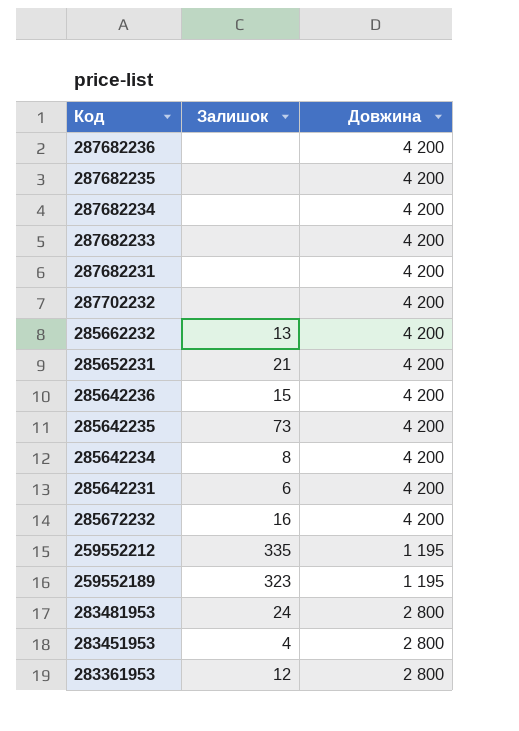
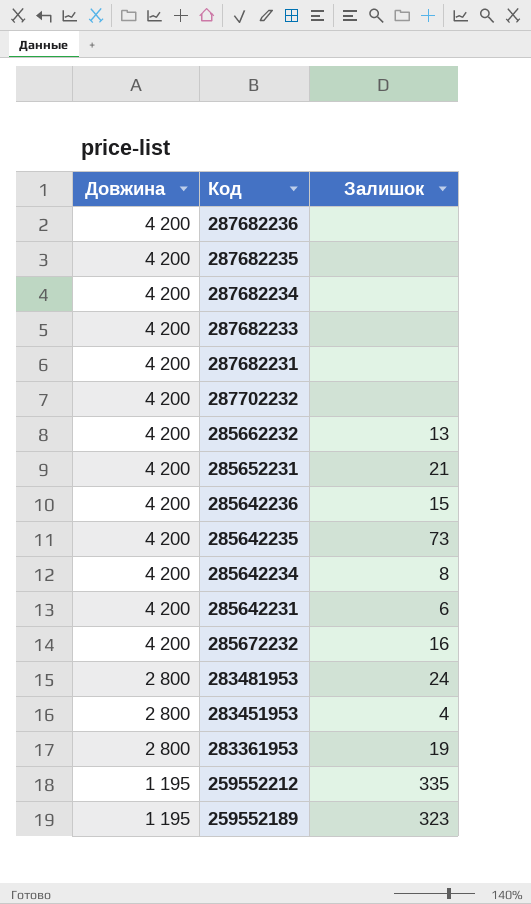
row order: none -> Довжина descending
column Довжина | position: 3 -> 1
283361953 | Залишок: 12 -> 19

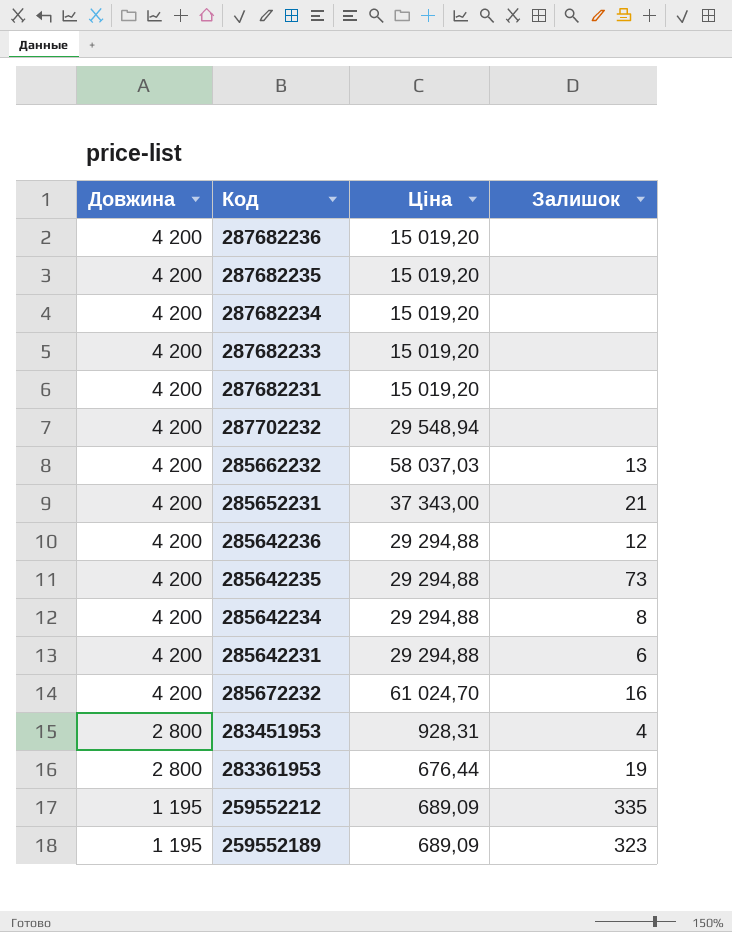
column Ціна | position: none -> 3
row 283481953: 2 800 | 24 -> none
285642236 | Залишок: 15 -> 12

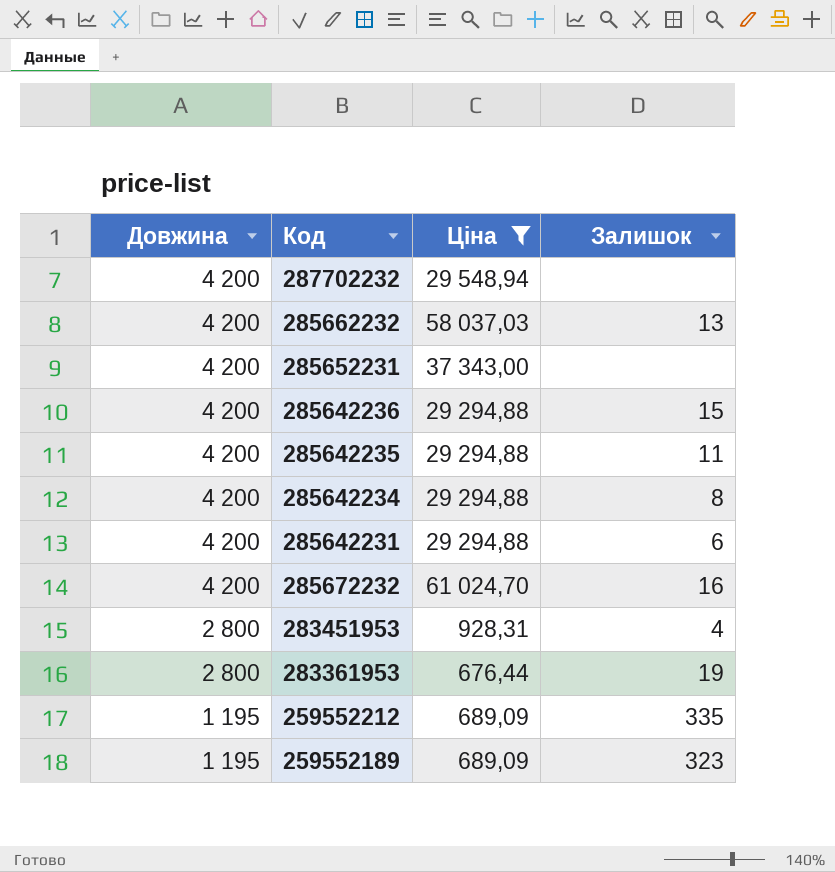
filter: none -> Ціна != 15 019,20
285652231 | Залишок: 21 -> none
285642236 | Залишок: 12 -> 15
285642235 | Залишок: 73 -> 11

